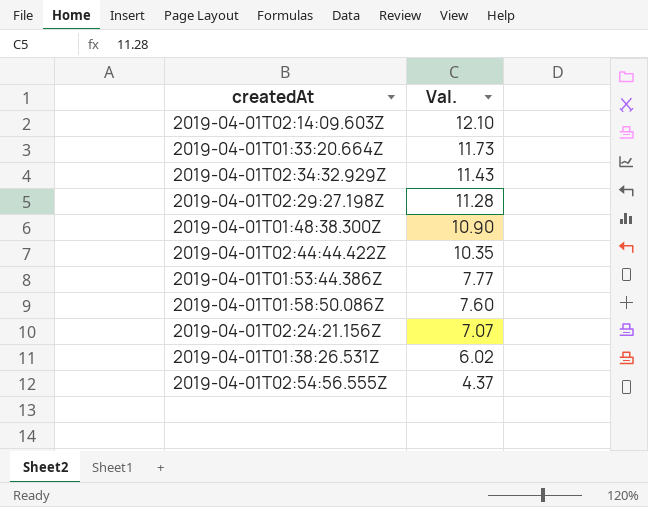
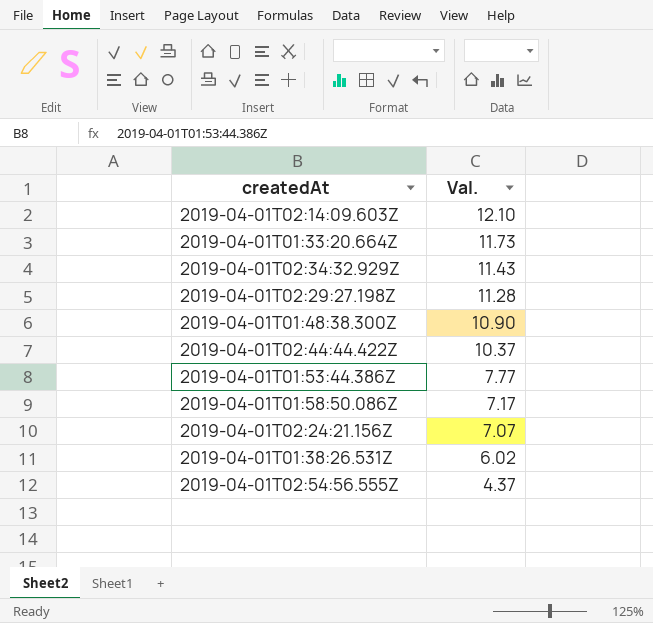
2019-04-01T02:44:44.422Z | Val.: 10.35 -> 10.37
2019-04-01T01:58:50.086Z | Val.: 7.60 -> 7.17

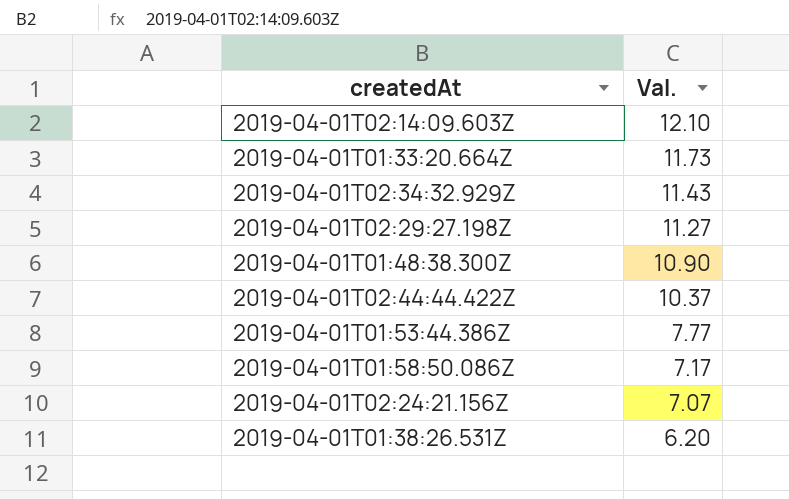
row 2019-04-01T02:54:56.555Z: 4.37 -> none
2019-04-01T02:29:27.198Z | Val.: 11.28 -> 11.27
2019-04-01T01:38:26.531Z | Val.: 6.02 -> 6.20

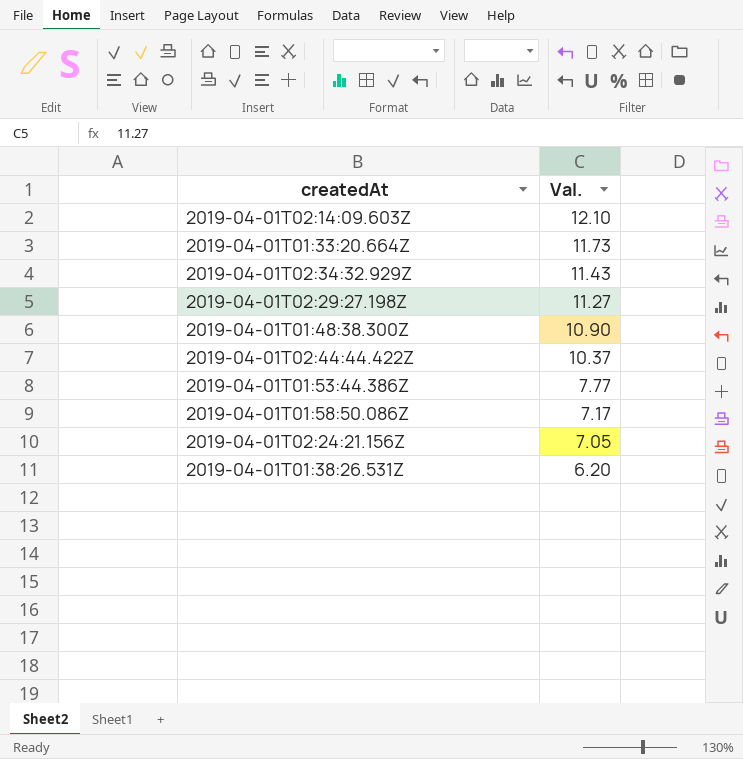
2019-04-01T02:24:21.156Z | Val.: 7.07 -> 7.05

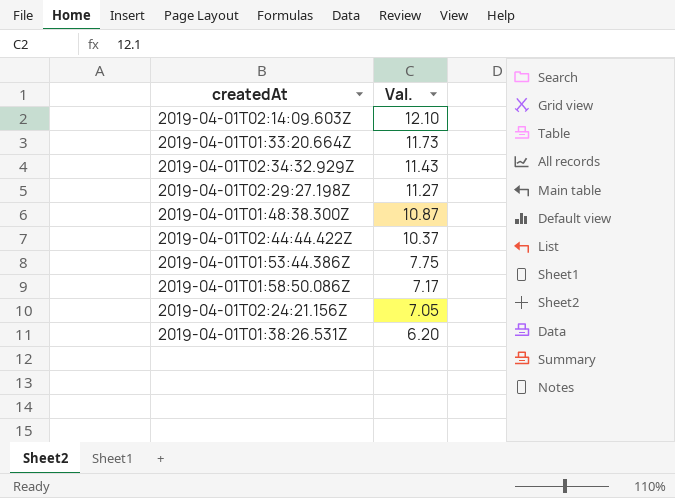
2019-04-01T01:48:38.300Z | Val.: 10.90 -> 10.87
2019-04-01T01:53:44.386Z | Val.: 7.77 -> 7.75

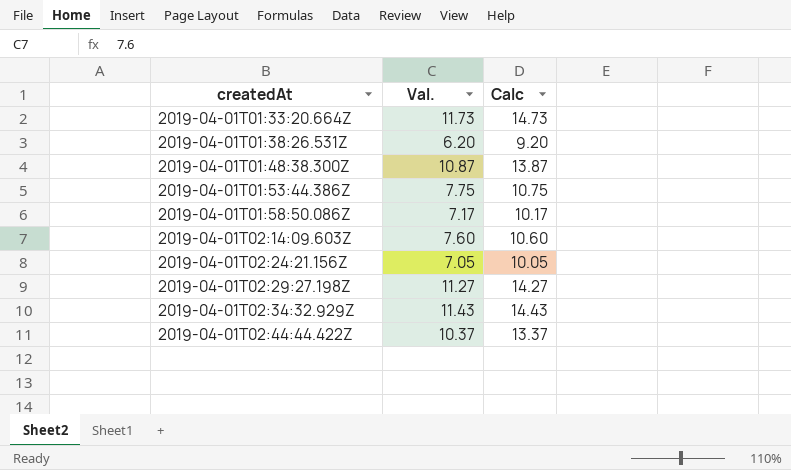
row order: Val. descending -> createdAt ascending
column Calc | formula: none -> [Val.] + 3
2019-04-01T02:14:09.603Z | Val.: 12.10 -> 7.60

